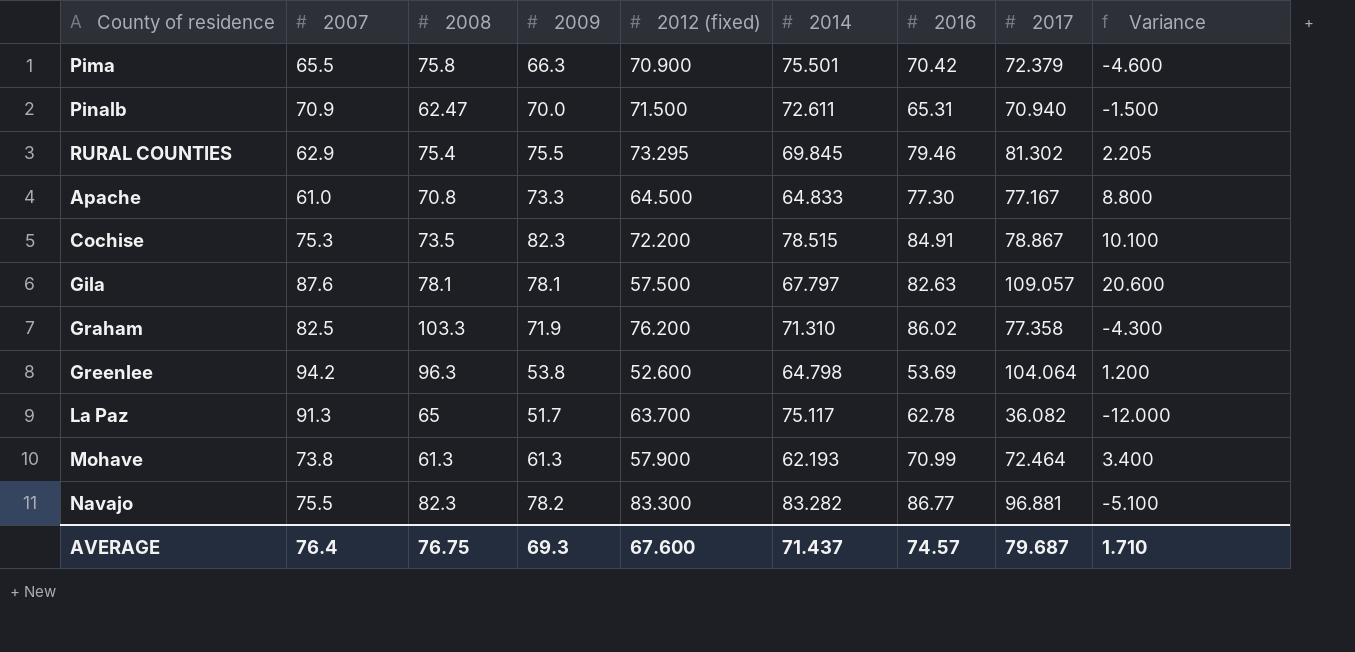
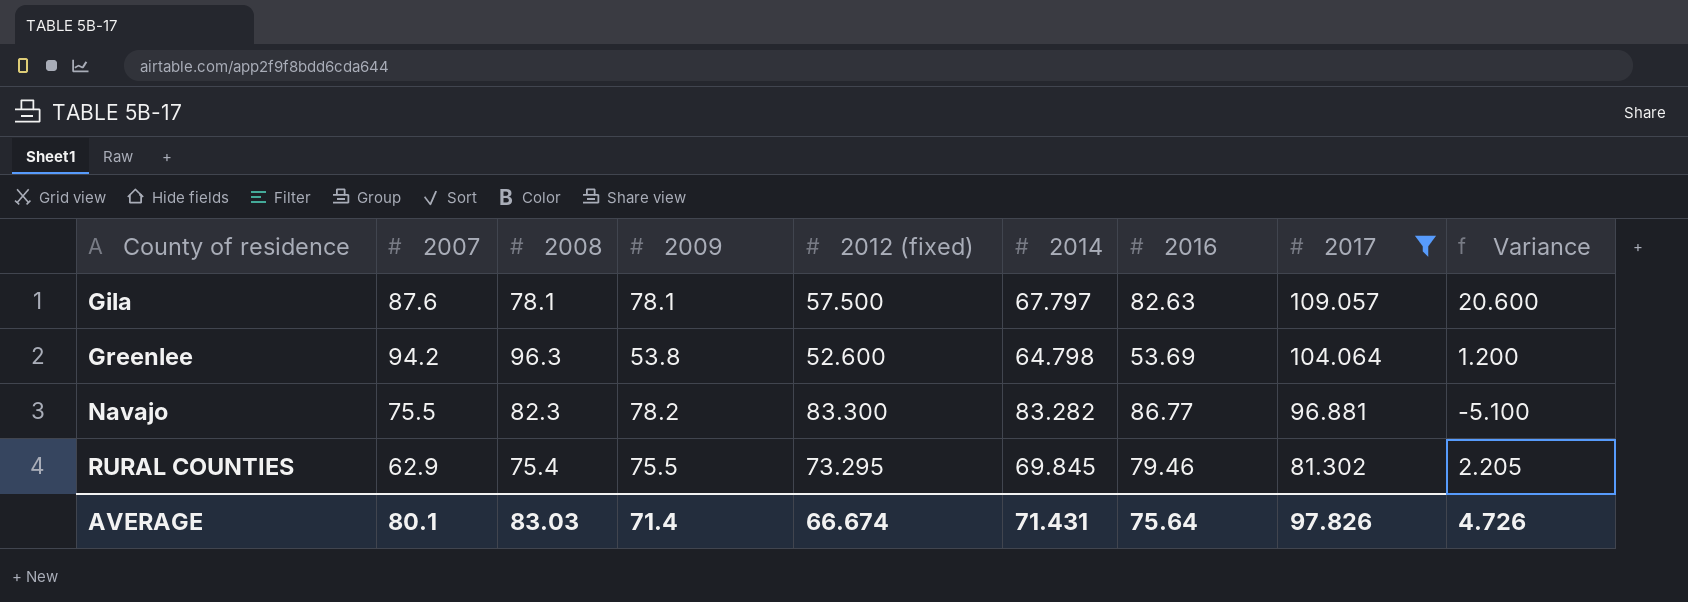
filter: none -> 2017 >= 81.302
row order: none -> County of residence ascending
AVERAGE | 2007: 76.4 -> 80.1
AVERAGE | 2008: 76.75 -> 83.03
AVERAGE | 2009: 69.3 -> 71.4
AVERAGE | 2012 (fixed): 67.600 -> 66.674
AVERAGE | 2014: 71.437 -> 71.431
AVERAGE | 2016: 74.57 -> 75.64
AVERAGE | 2017: 79.687 -> 97.826
AVERAGE | Variance: 1.710 -> 4.726

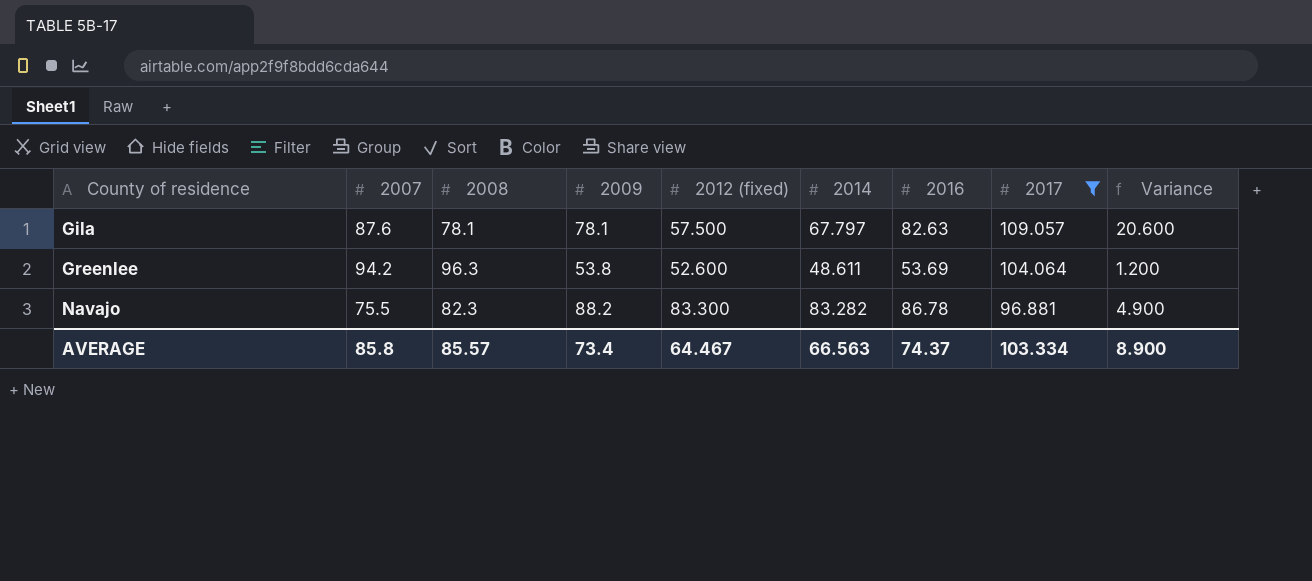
row RURAL COUNTIES: 62.9 | 75.4 | 75.5 | 73.295 | 69.845 | 79.46 | 81.302 | 2.205 -> none
Greenlee | 2014: 64.798 -> 48.611
Navajo | 2009: 78.2 -> 88.2
Navajo | 2016: 86.77 -> 86.78
Navajo | Variance: -5.100 -> 4.900
AVERAGE | 2007: 80.1 -> 85.8
AVERAGE | 2008: 83.03 -> 85.57
AVERAGE | 2009: 71.4 -> 73.4
AVERAGE | 2012 (fixed): 66.674 -> 64.467
AVERAGE | 2014: 71.431 -> 66.563
AVERAGE | 2016: 75.64 -> 74.37
AVERAGE | 2017: 97.826 -> 103.334
AVERAGE | Variance: 4.726 -> 8.900

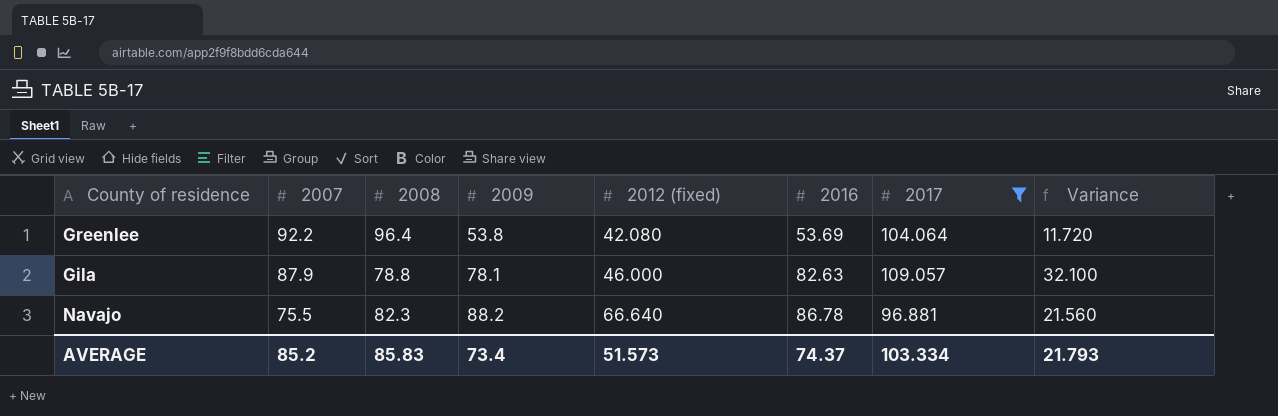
row order: County of residence ascending -> 2007 descending
column 2014 | position: 6 -> none
Greenlee | 2007: 94.2 -> 92.2
Greenlee | 2008: 96.3 -> 96.4
Greenlee | 2012 (fixed): 52.600 -> 42.080
Greenlee | Variance: 1.200 -> 11.720
Gila | 2007: 87.6 -> 87.9
Gila | 2008: 78.1 -> 78.8
Gila | 2012 (fixed): 57.500 -> 46.000
Gila | Variance: 20.600 -> 32.100
Navajo | 2012 (fixed): 83.300 -> 66.640
Navajo | Variance: 4.900 -> 21.560
AVERAGE | 2007: 85.8 -> 85.2
AVERAGE | 2008: 85.57 -> 85.83
AVERAGE | 2012 (fixed): 64.467 -> 51.573
AVERAGE | Variance: 8.900 -> 21.793

